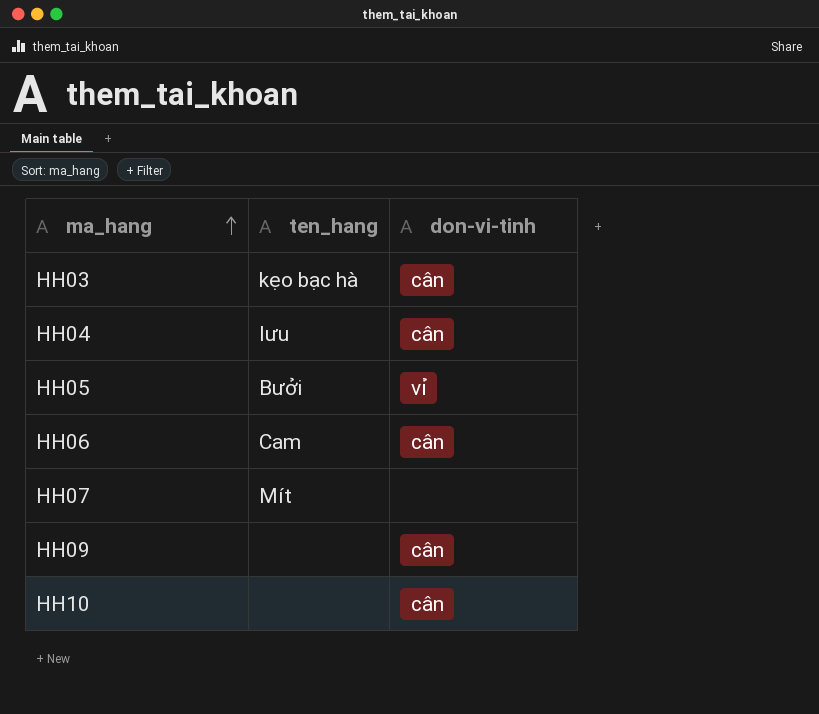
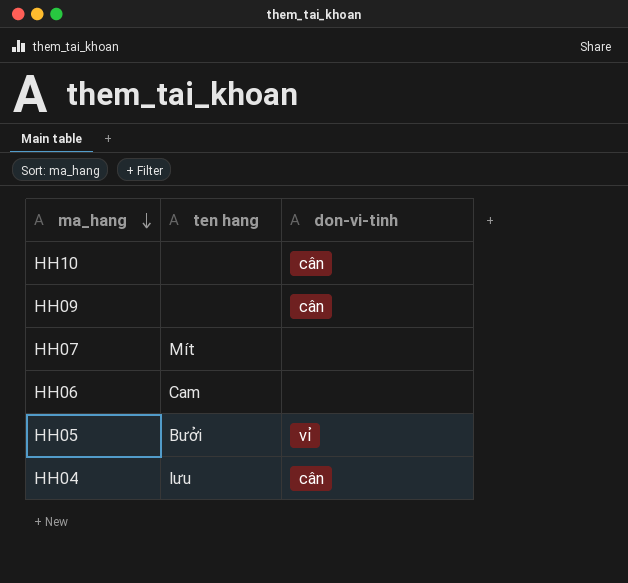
row order: ma_hang ascending -> ma_hang descending
column name: ten_hang -> ten hang
row HH03: kẹo bạc hà | cân -> none
HH06 | don-vi-tinh: cân -> none

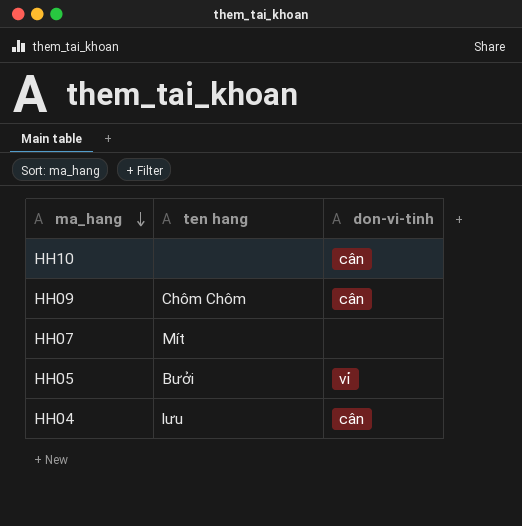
row HH06: Cam | none -> none
HH09 | ten hang: none -> Chôm Chôm

